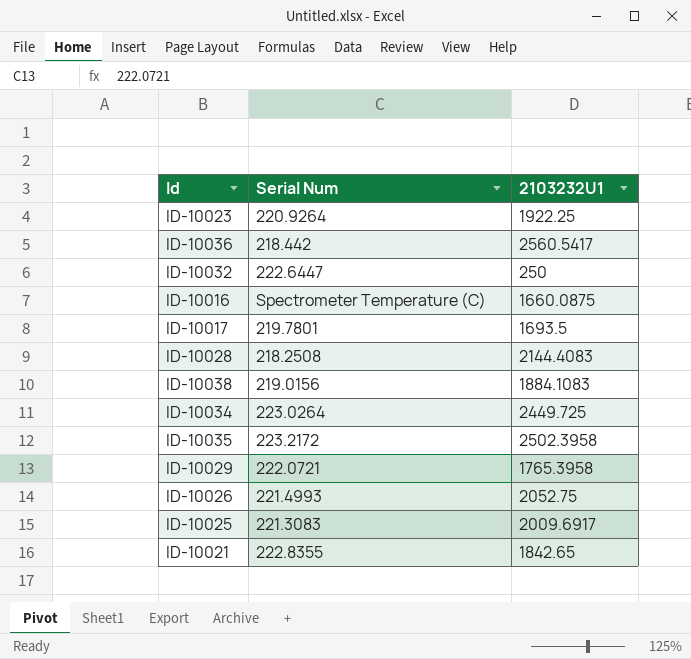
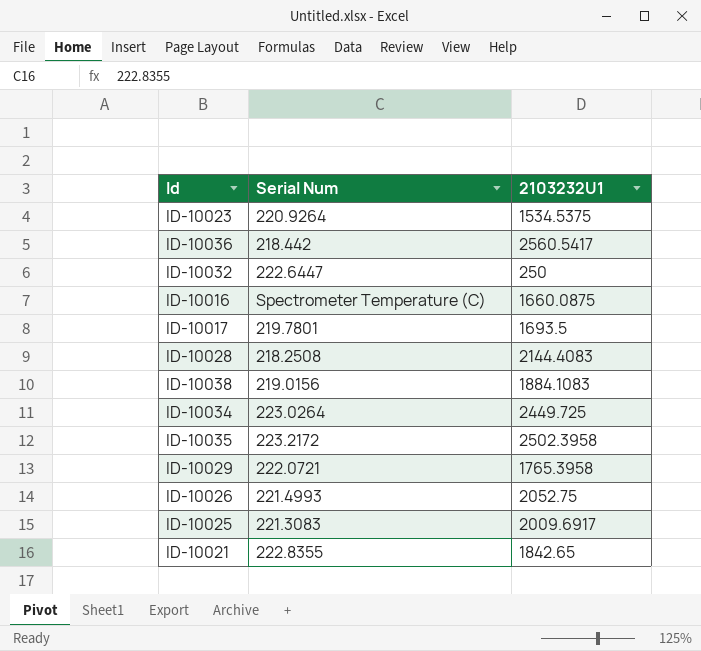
ID-10023 | 2103232U1: 1922.25 -> 1534.5375

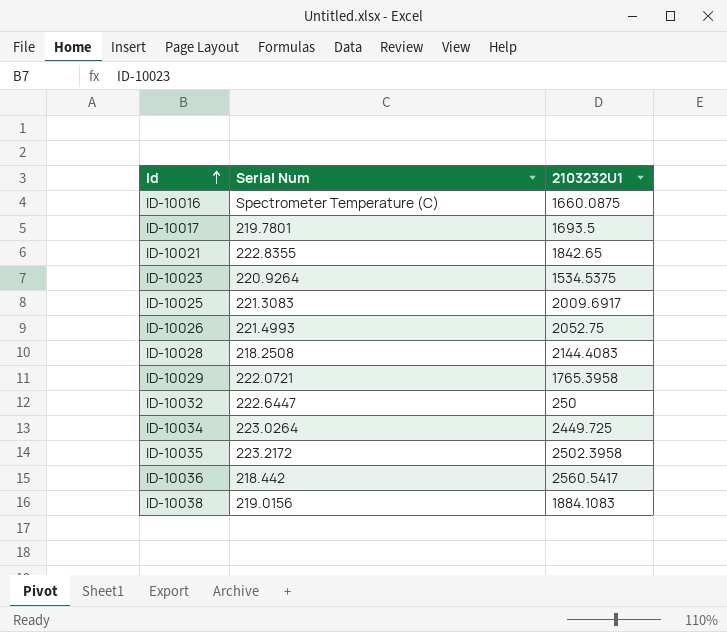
row order: none -> Id ascending

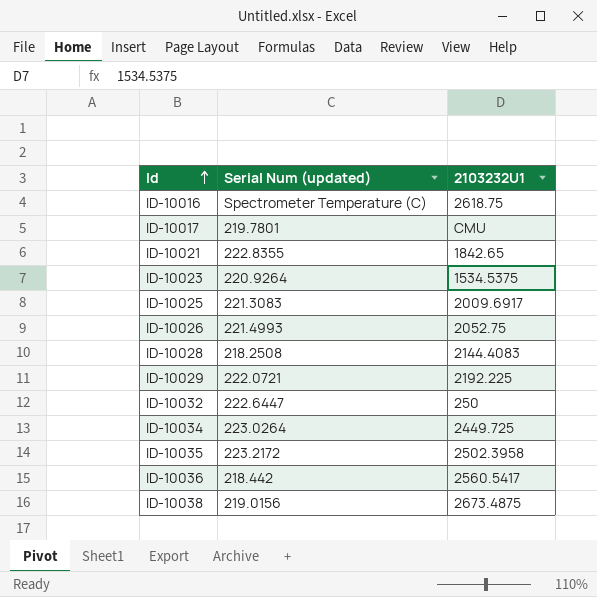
column name: Serial Num -> Serial Num (updated)
ID-10016 | 2103232U1: 1660.0875 -> 2618.75
ID-10017 | 2103232U1: 1693.5 -> CMU
ID-10029 | 2103232U1: 1765.3958 -> 2192.225
ID-10038 | 2103232U1: 1884.1083 -> 2673.4875

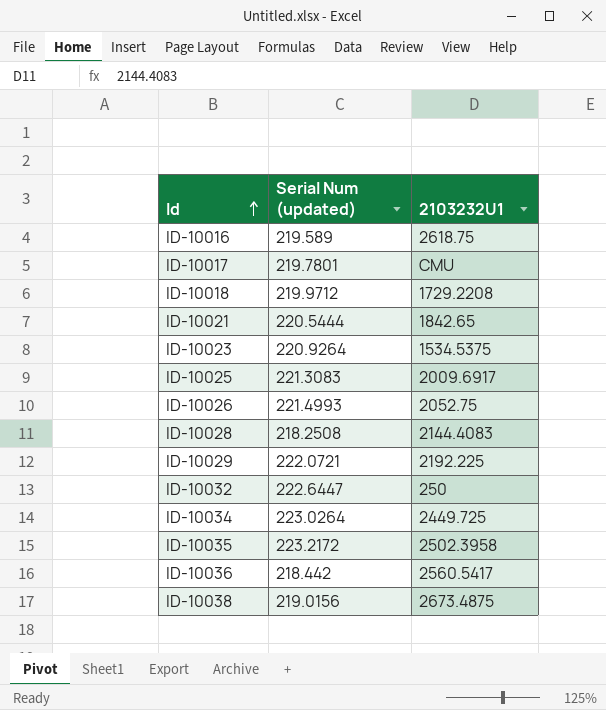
ID-10016 | Serial Num (updated): Spectrometer Temperature (C) -> 219.589
row ID-10018: none -> 219.9712 | 1729.2208
ID-10021 | Serial Num (updated): 222.8355 -> 220.5444

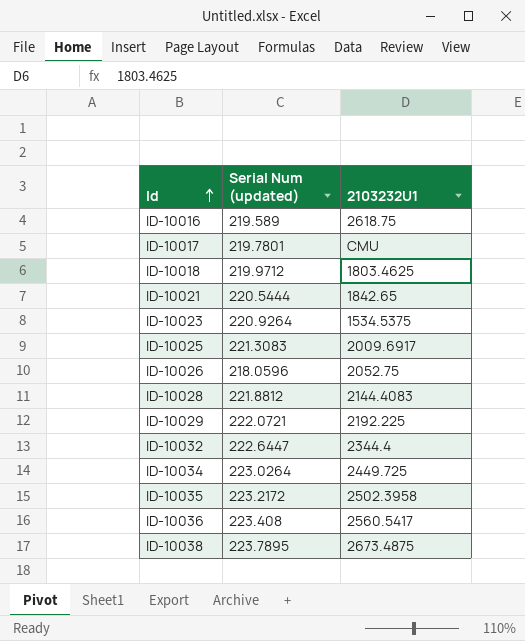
ID-10018 | 2103232U1: 1729.2208 -> 1803.4625
ID-10026 | Serial Num (updated): 221.4993 -> 218.0596
ID-10028 | Serial Num (updated): 218.2508 -> 221.8812
ID-10032 | 2103232U1: 250 -> 2344.4
ID-10036 | Serial Num (updated): 218.442 -> 223.408
ID-10038 | Serial Num (updated): 219.0156 -> 223.7895

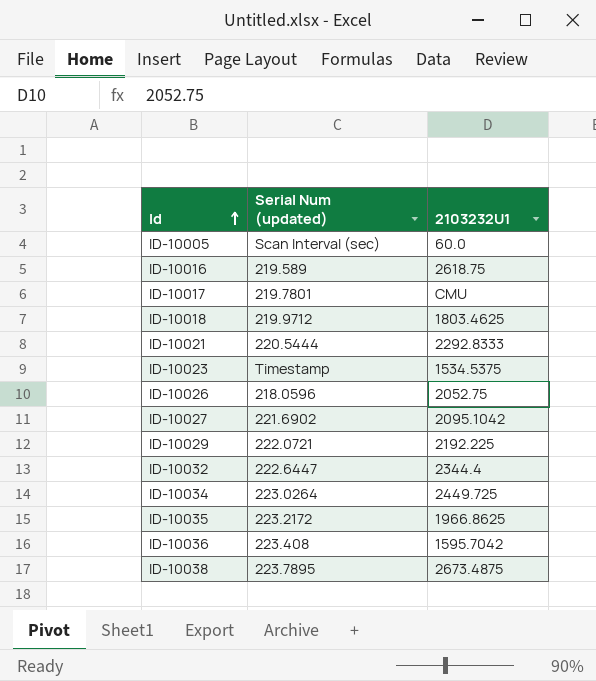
row ID-10025: 221.3083 | 2009.6917 -> none
row ID-10028: 221.8812 | 2144.4083 -> none
row ID-10005: none -> Scan Interval (sec) | 60.0
ID-10021 | 2103232U1: 1842.65 -> 2292.8333
ID-10023 | Serial Num (updated): 220.9264 -> Timestamp
row ID-10027: none -> 221.6902 | 2095.1042
ID-10035 | 2103232U1: 2502.3958 -> 1966.8625
ID-10036 | 2103232U1: 2560.5417 -> 1595.7042

